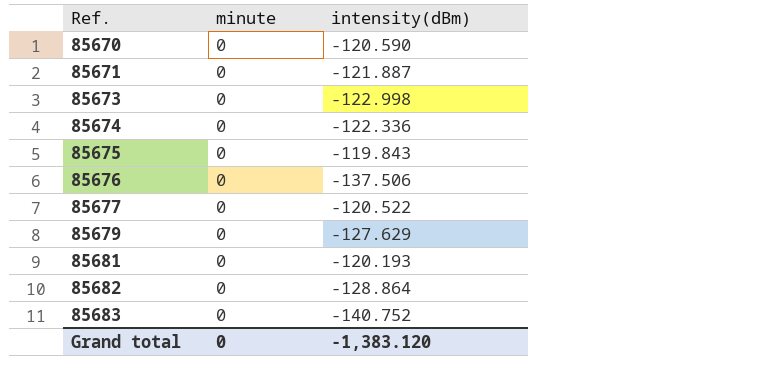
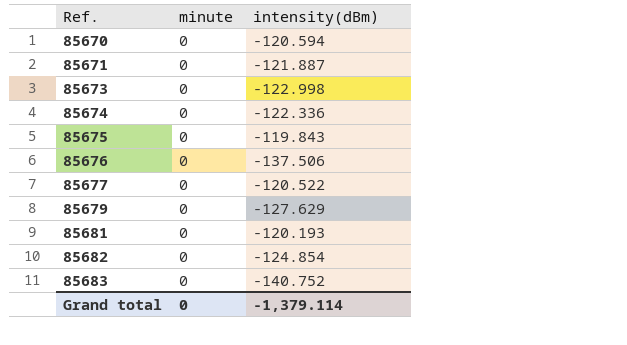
85670 | intensity(dBm): -120.590 -> -120.594
85682 | intensity(dBm): -128.864 -> -124.854
Grand total | intensity(dBm): -1,383.120 -> -1,379.114

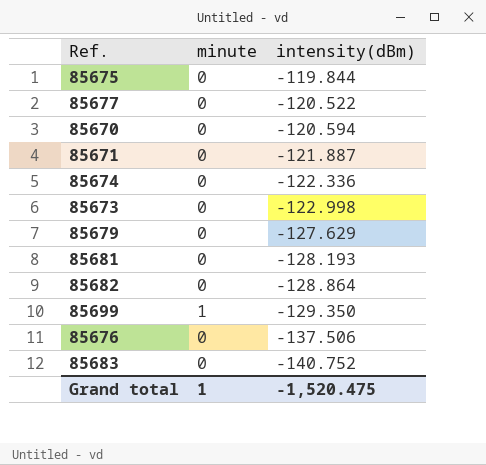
row order: Ref. ascending -> intensity(dBm) descending
85675 | intensity(dBm): -119.843 -> -119.844
85681 | intensity(dBm): -120.193 -> -128.193
85682 | intensity(dBm): -124.854 -> -128.864
row 85699: none -> 1 | -129.350
Grand total | minute: 0 -> 1
Grand total | intensity(dBm): -1,379.114 -> -1,520.475

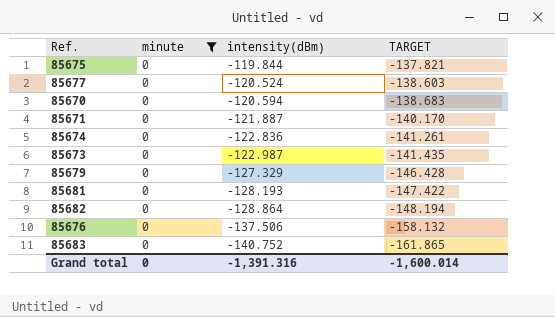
filter: none -> minute = 0
column TARGET | formula: none -> [intensity(dBm)] * 1.15
85677 | intensity(dBm): -120.522 -> -120.524
85674 | intensity(dBm): -122.336 -> -122.836
85673 | intensity(dBm): -122.998 -> -122.987
85679 | intensity(dBm): -127.629 -> -127.329
Grand total | minute: 1 -> 0
Grand total | intensity(dBm): -1,520.475 -> -1,391.316

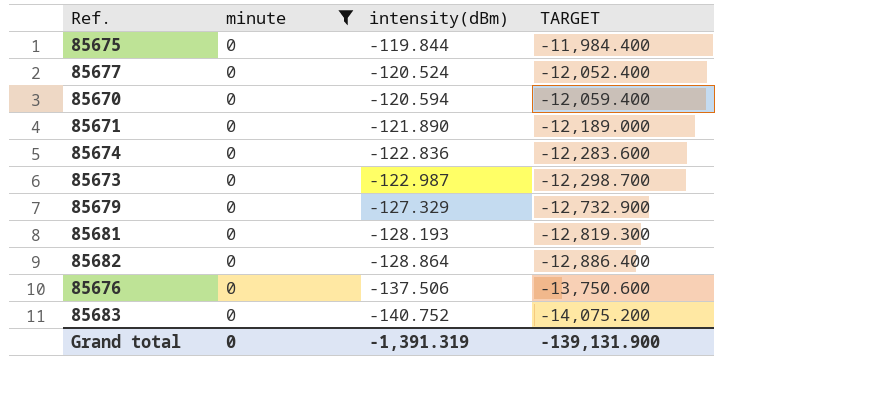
column TARGET | formula: [intensity(dBm)] * 1.15 -> [intensity(dBm)] * 100
85671 | intensity(dBm): -121.887 -> -121.890
Grand total | intensity(dBm): -1,391.316 -> -1,391.319
Grand total | TARGET: -1,600.014 -> -139,131.900

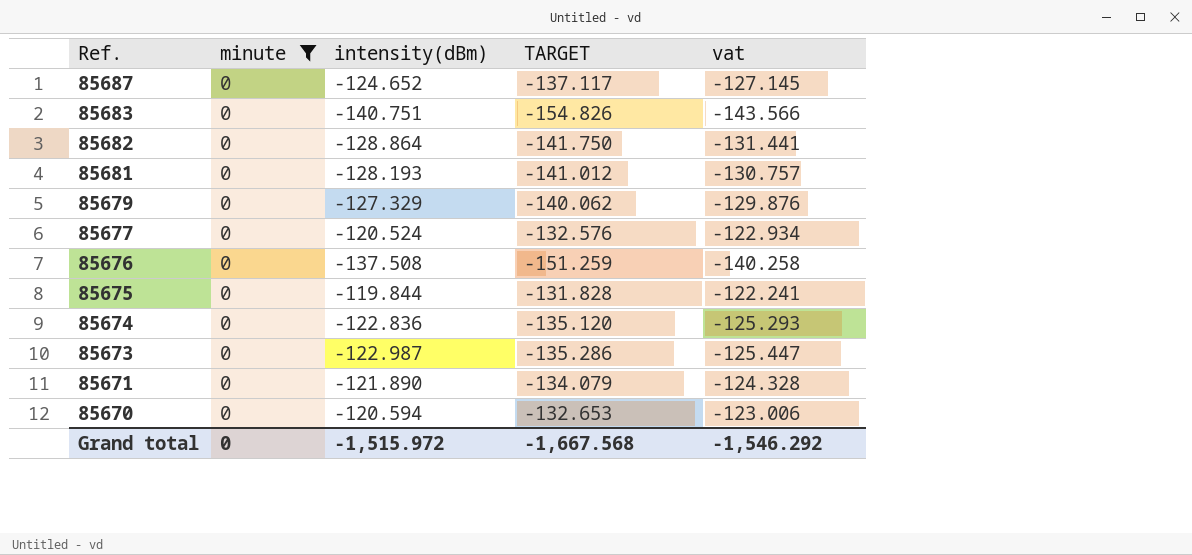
row order: intensity(dBm) descending -> Ref. descending
column TARGET | formula: [intensity(dBm)] * 100 -> [intensity(dBm)] * 1.1
column vat | formula: none -> [intensity(dBm)] * 1.02
row 85687: none -> 0 | -124.652 | -137.117 | -127.145
85683 | intensity(dBm): -140.752 -> -140.751
85676 | intensity(dBm): -137.506 -> -137.508
Grand total | intensity(dBm): -1,391.319 -> -1,515.972
Grand total | TARGET: -139,131.900 -> -1,667.568

